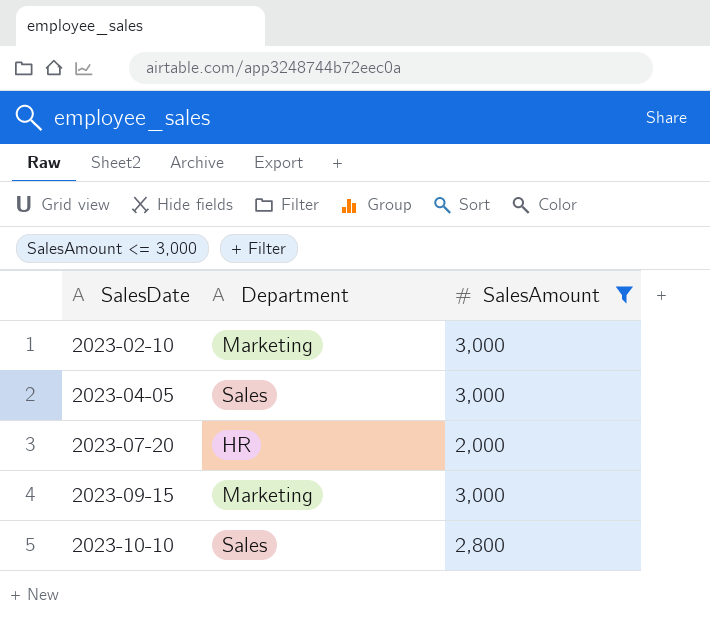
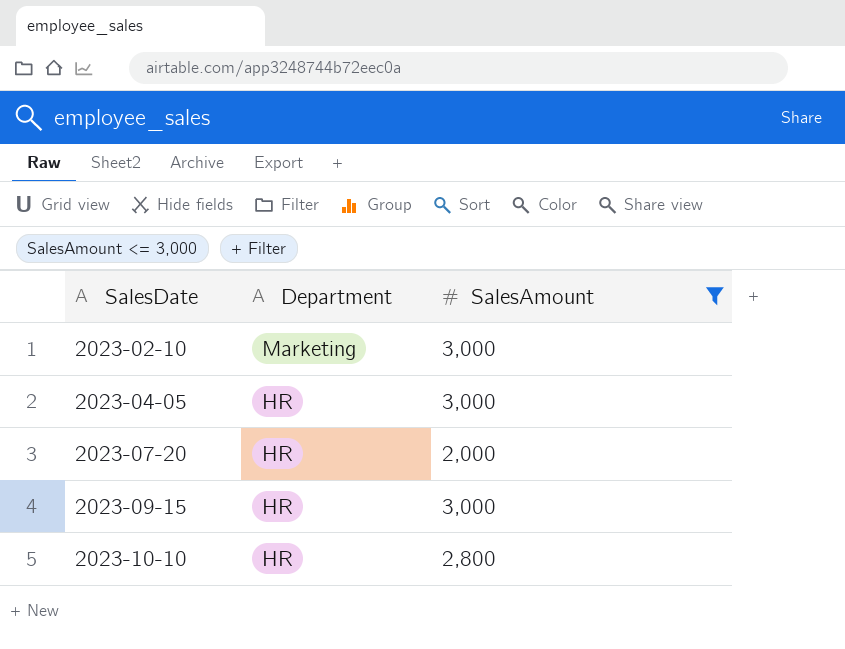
2023-04-05 | Department: Sales -> HR
2023-09-15 | Department: Marketing -> HR
2023-10-10 | Department: Sales -> HR

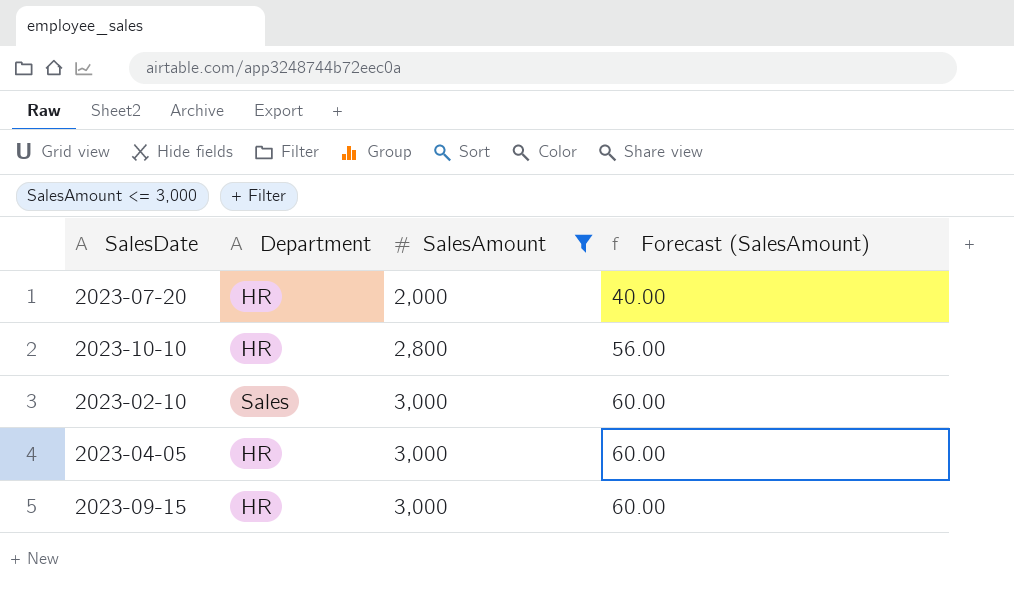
row order: SalesDate ascending -> SalesAmount ascending
column Forecast (SalesAmount) | formula: none -> [SalesAmount] * 0.02
2023-02-10 | Department: Marketing -> Sales

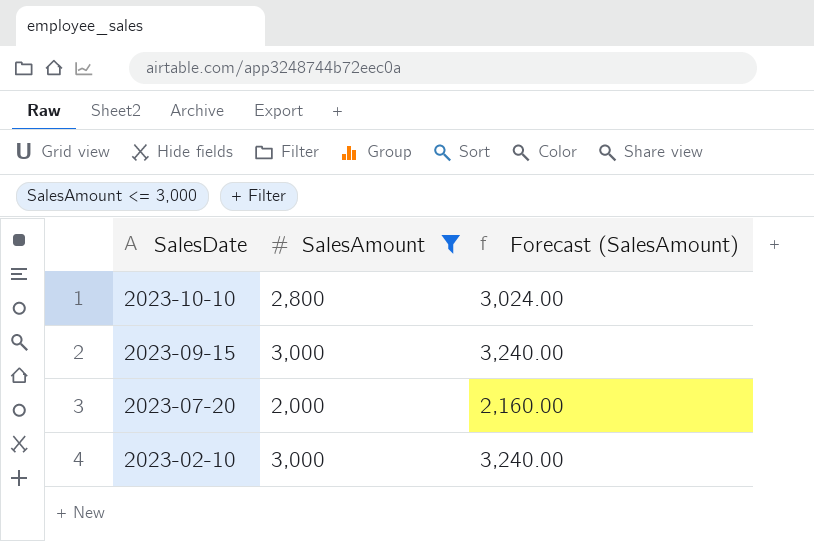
row order: SalesAmount ascending -> SalesDate descending
column Department | position: 2 -> none
column Forecast (SalesAmount) | formula: [SalesAmount] * 0.02 -> [SalesAmount] * 1.08
row 2023-04-05: HR | 3,000 | 60.00 -> none

